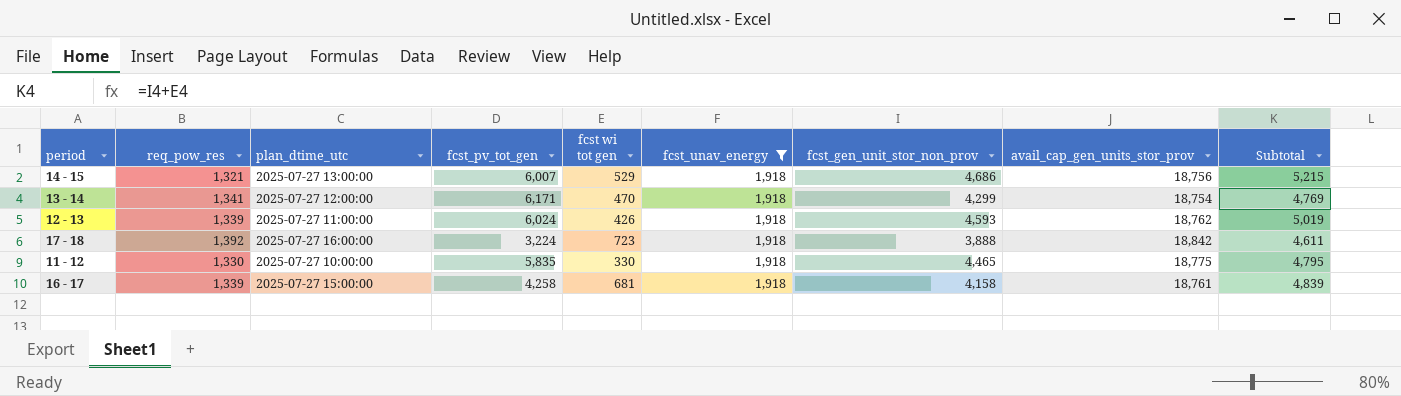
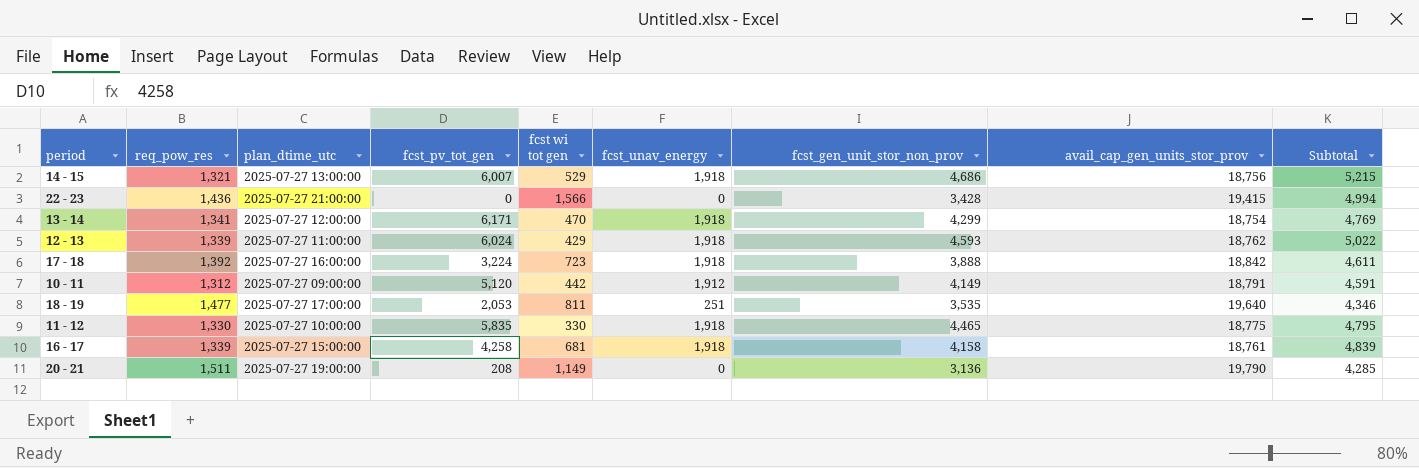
filter: fcst_unav_energy = 1,918 -> none
12 - 13 | fcst wi tot gen: 426 -> 429
12 - 13 | Subtotal: 5,019 -> 5,022

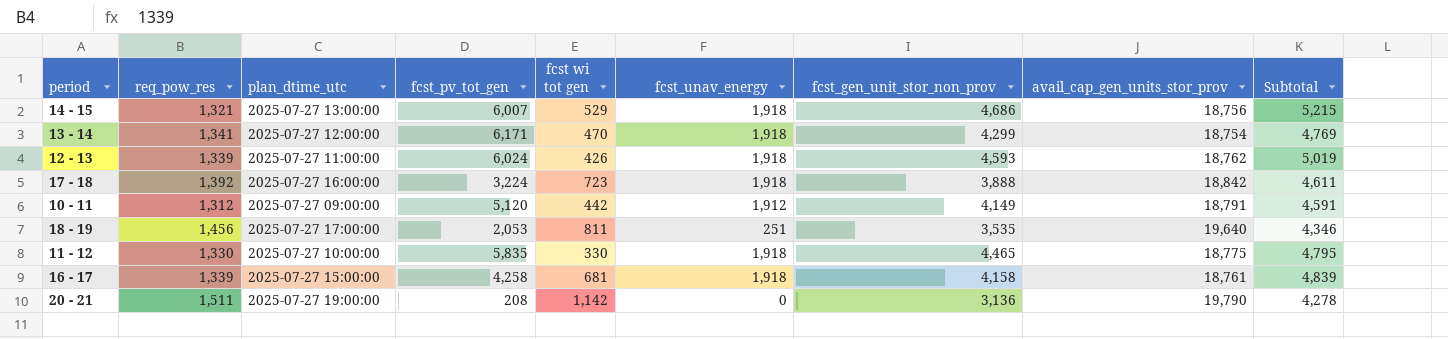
row 22 - 23: 1,436 | 2025-07-27 21:00:00 | 0 | 1,566 | 0 | 3,428 | 19,415 | 4,994 -> none
12 - 13 | fcst wi tot gen: 429 -> 426
12 - 13 | Subtotal: 5,022 -> 5,019
18 - 19 | req_pow_res: 1,477 -> 1,456
20 - 21 | fcst wi tot gen: 1,149 -> 1,142
20 - 21 | Subtotal: 4,285 -> 4,278

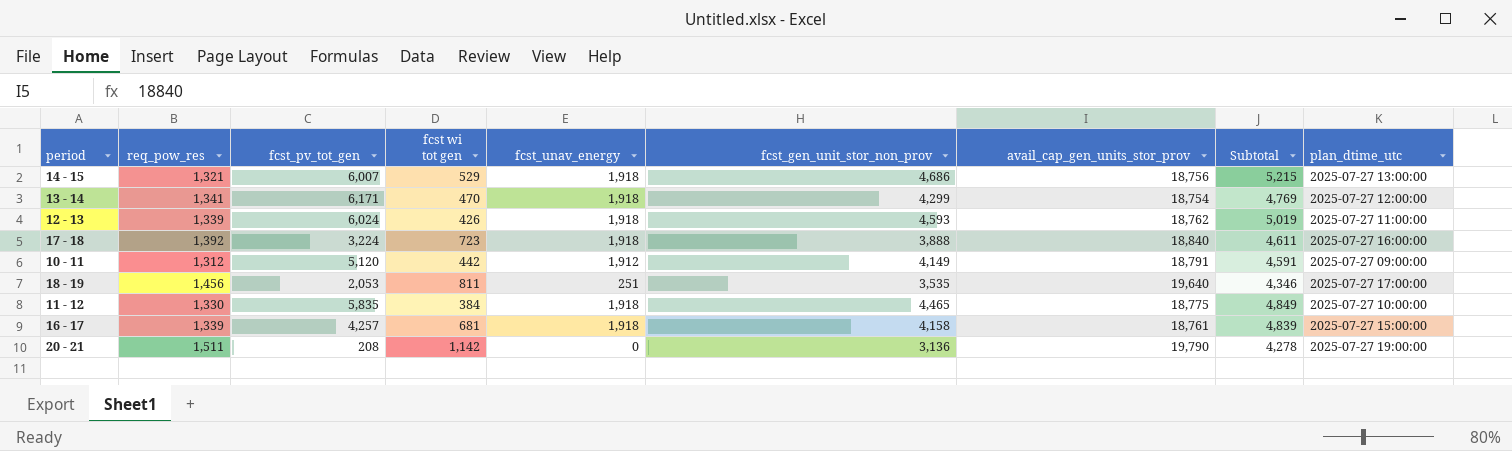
column plan_dtime_utc | position: 3 -> 9
17 - 18 | avail_cap_gen_units_stor_prov: 18,842 -> 18,840
11 - 12 | fcst wi tot gen: 330 -> 384
11 - 12 | Subtotal: 4,795 -> 4,849
16 - 17 | fcst_pv_tot_gen: 4,258 -> 4,257

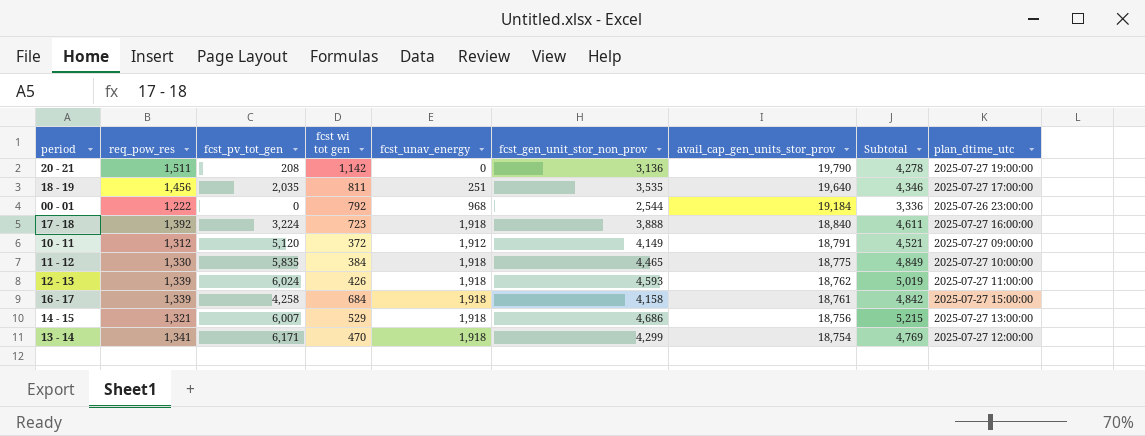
row order: none -> avail_cap_gen_units_stor_prov descending
18 - 19 | fcst_pv_tot_gen: 2,053 -> 2,035
row 00 - 01: none -> 1,222 | 0 | 792 | 968 | 2,544 | 19,184 | 3,336 | 2025-07-26 23:00:00
10 - 11 | fcst wi tot gen: 442 -> 372
10 - 11 | Subtotal: 4,591 -> 4,521
16 - 17 | fcst_pv_tot_gen: 4,257 -> 4,258
16 - 17 | fcst wi tot gen: 681 -> 684
16 - 17 | Subtotal: 4,839 -> 4,842

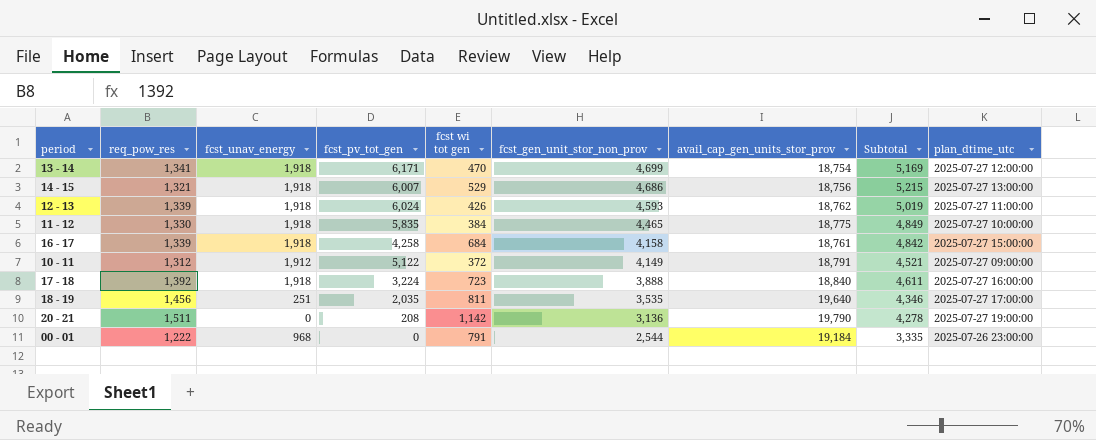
row order: avail_cap_gen_units_stor_prov descending -> fcst_gen_unit_stor_non_prov descending
column fcst_unav_energy | position: 5 -> 3
13 - 14 | fcst_gen_unit_stor_non_prov: 4,299 -> 4,699
13 - 14 | Subtotal: 4,769 -> 5,169
10 - 11 | fcst_pv_tot_gen: 5,120 -> 5,122
00 - 01 | fcst wi tot gen: 792 -> 791
00 - 01 | Subtotal: 3,336 -> 3,335

